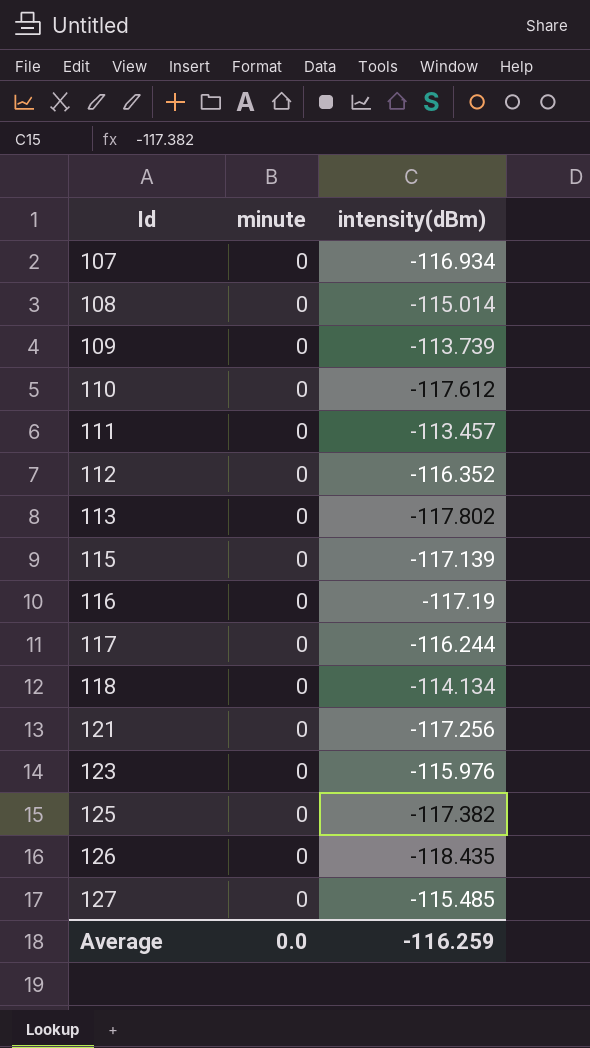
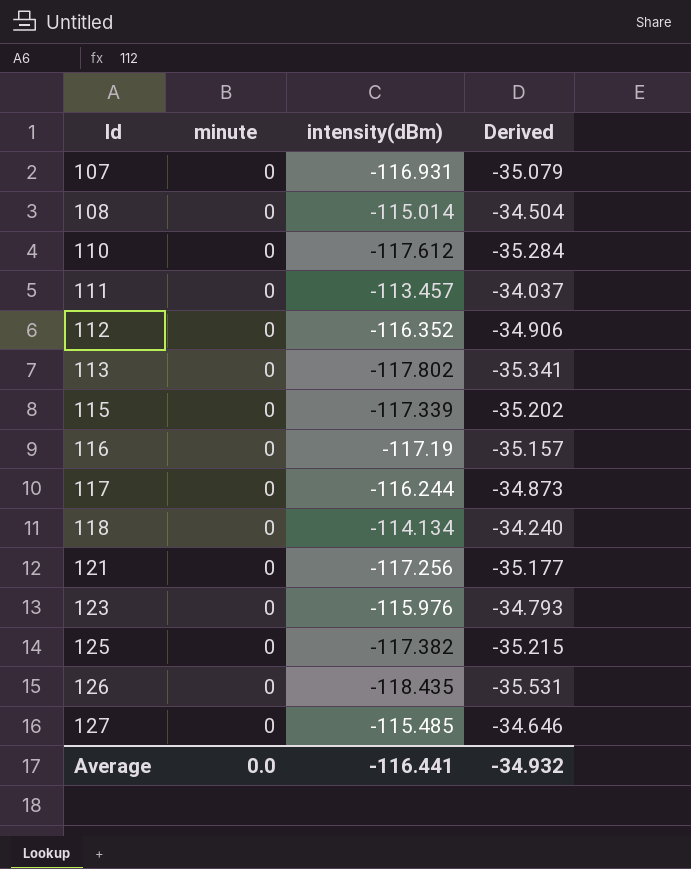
column Derived | formula: none -> [intensity(dBm)] * 0.3
row 109: 0 | -113.739 -> none
107 | intensity(dBm): -116.934 -> -116.931
115 | intensity(dBm): -117.139 -> -117.339
Average | intensity(dBm): -116.259 -> -116.441

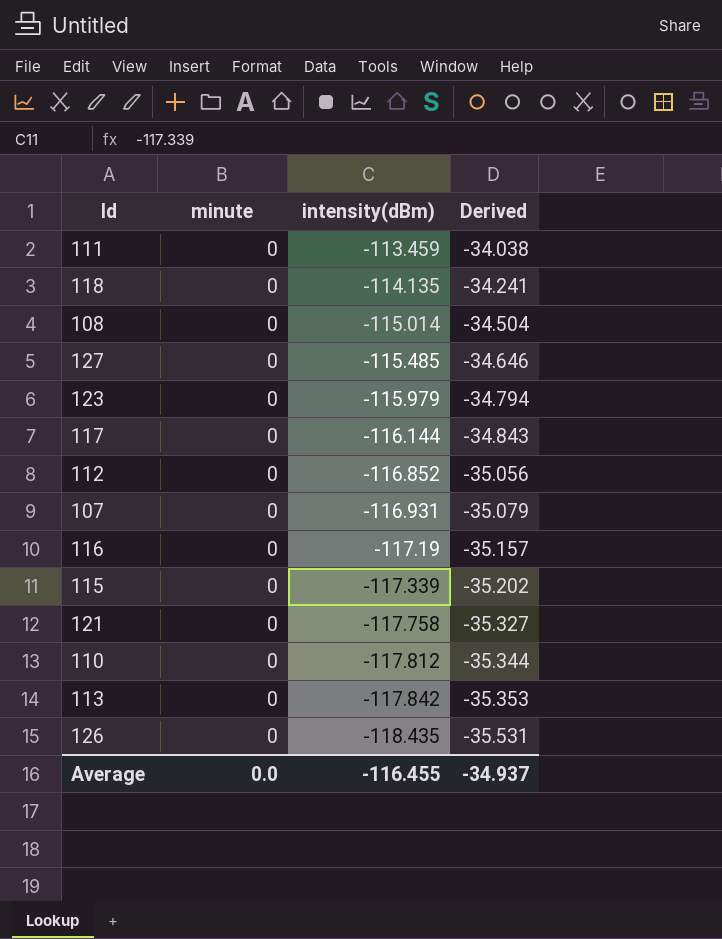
row order: Id ascending -> intensity(dBm) descending
row 125: 0 | -117.382 | -35.215 -> none
111 | intensity(dBm): -113.457 -> -113.459
111 | Derived: -34.037 -> -34.038
118 | intensity(dBm): -114.134 -> -114.135
118 | Derived: -34.240 -> -34.241
123 | intensity(dBm): -115.976 -> -115.979
123 | Derived: -34.793 -> -34.794
117 | intensity(dBm): -116.244 -> -116.144
117 | Derived: -34.873 -> -34.843
112 | intensity(dBm): -116.352 -> -116.852
112 | Derived: -34.906 -> -35.056
121 | intensity(dBm): -117.256 -> -117.758
121 | Derived: -35.177 -> -35.327
110 | intensity(dBm): -117.612 -> -117.812
110 | Derived: -35.284 -> -35.344
113 | intensity(dBm): -117.802 -> -117.842
113 | Derived: -35.341 -> -35.353
Average | intensity(dBm): -116.441 -> -116.455
Average | Derived: -34.932 -> -34.937

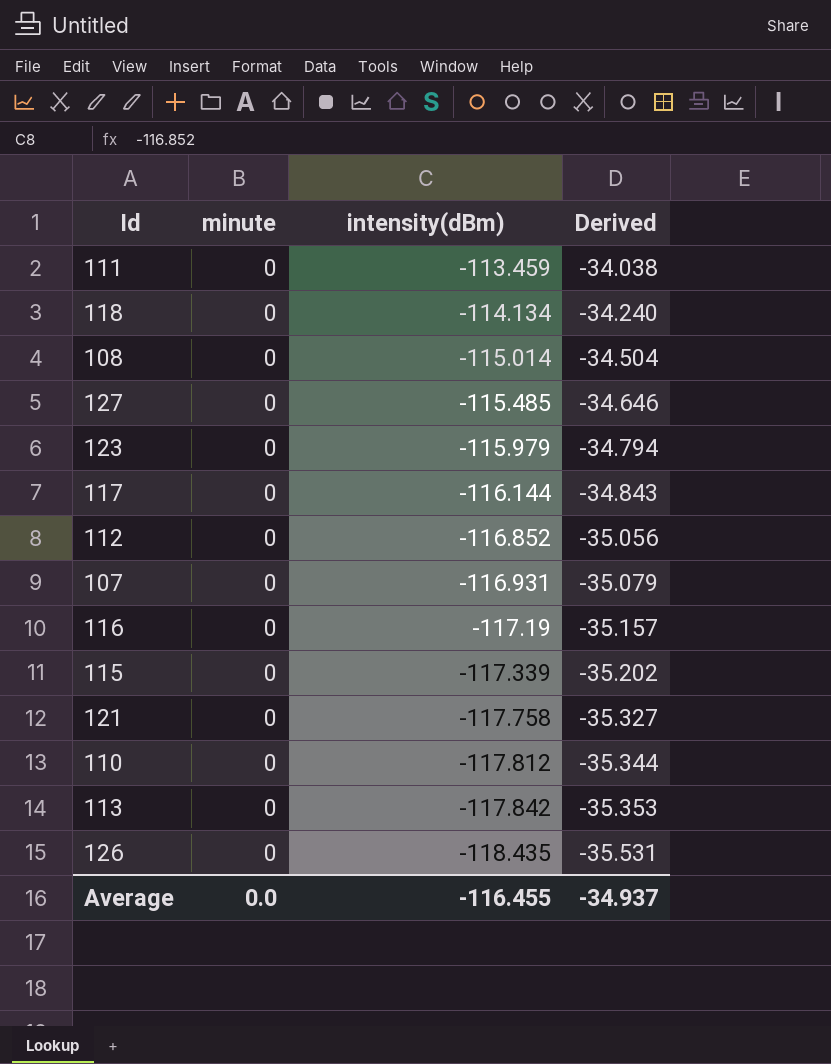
118 | intensity(dBm): -114.135 -> -114.134
118 | Derived: -34.241 -> -34.240

